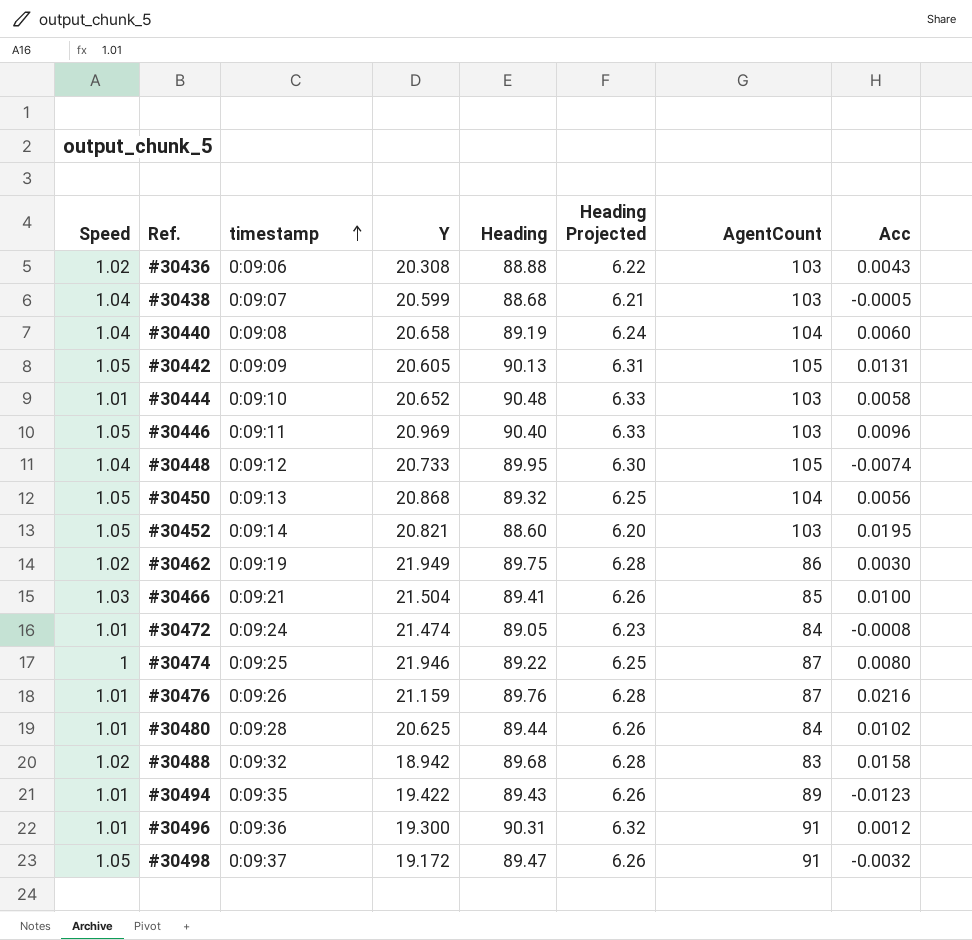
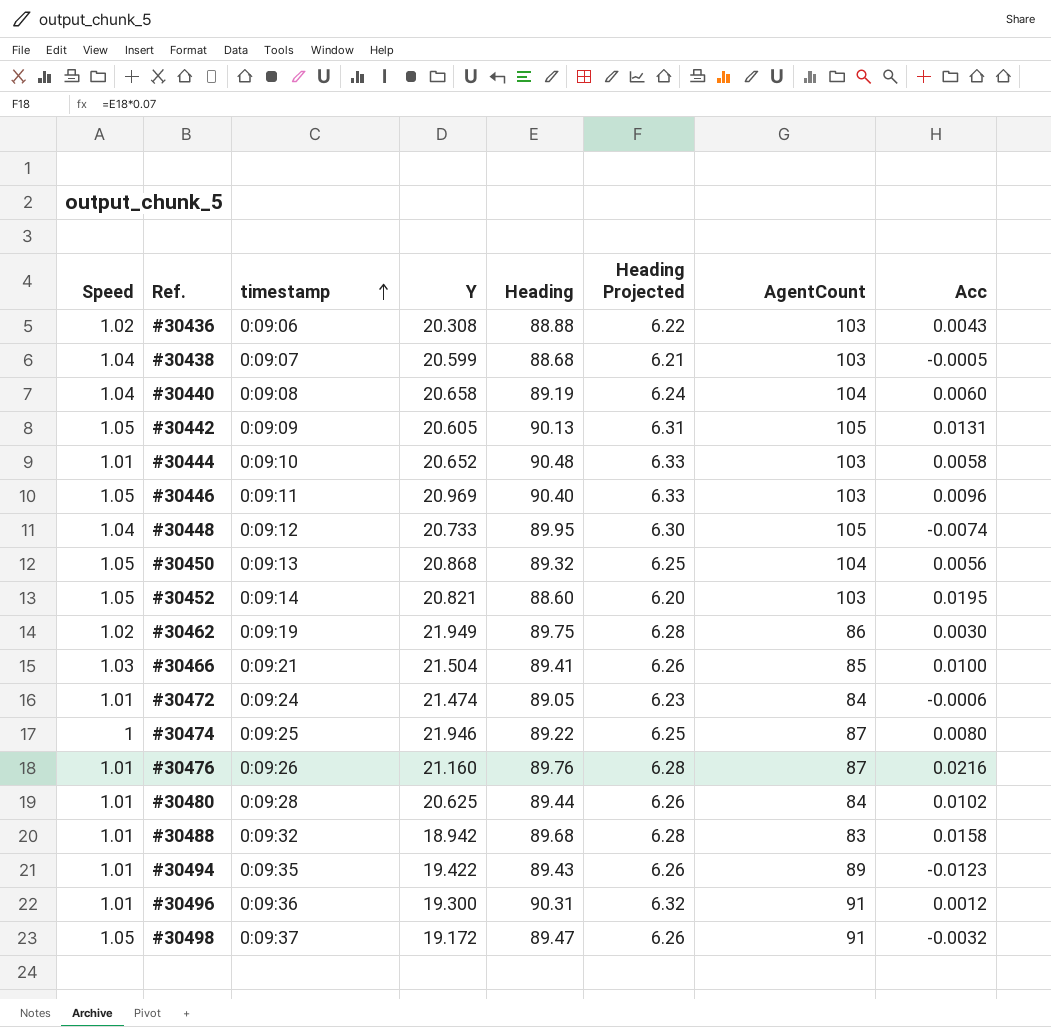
#30472 | Acc: -0.0008 -> -0.0006
#30476 | Y: 21.159 -> 21.160
#30488 | Speed: 1.02 -> 1.01

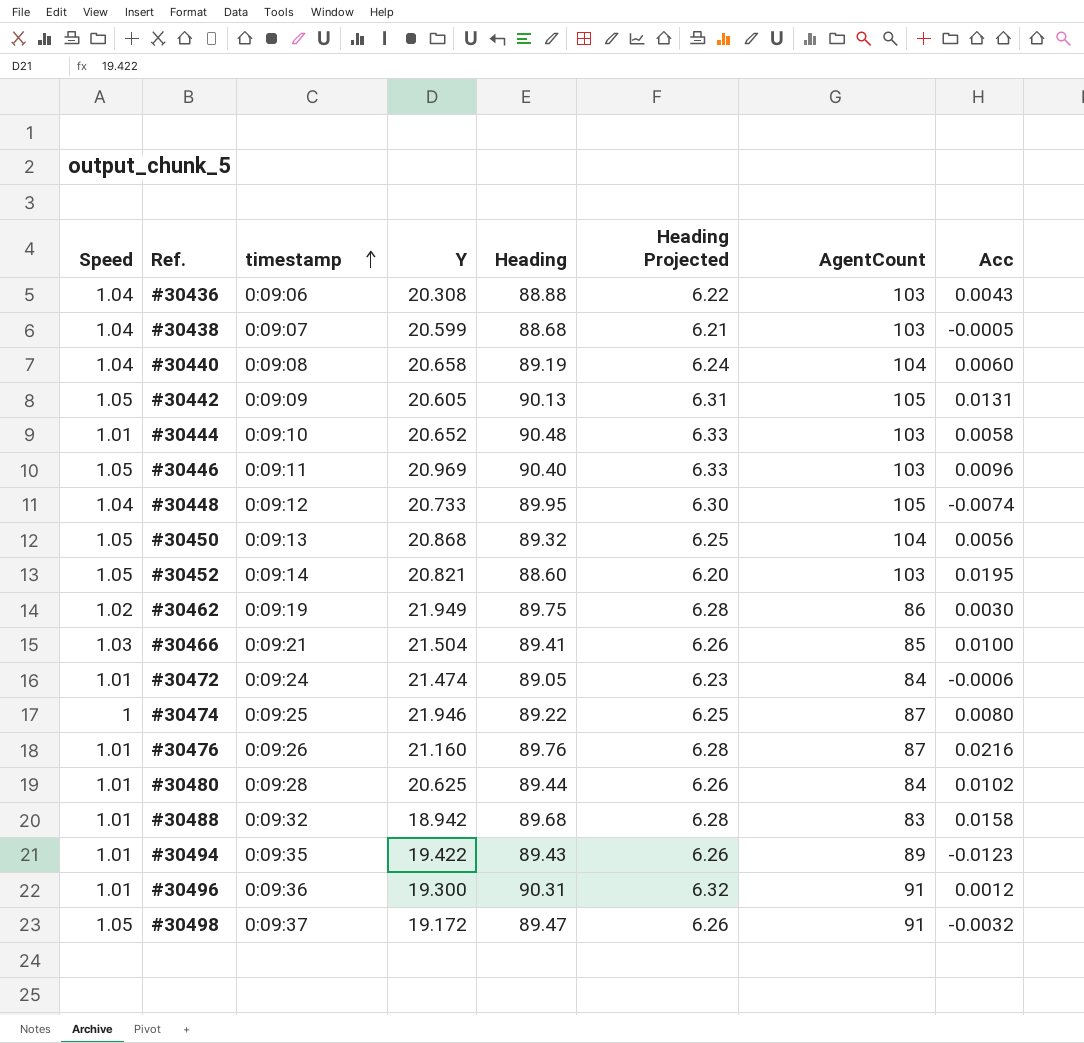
#30436 | Speed: 1.02 -> 1.04

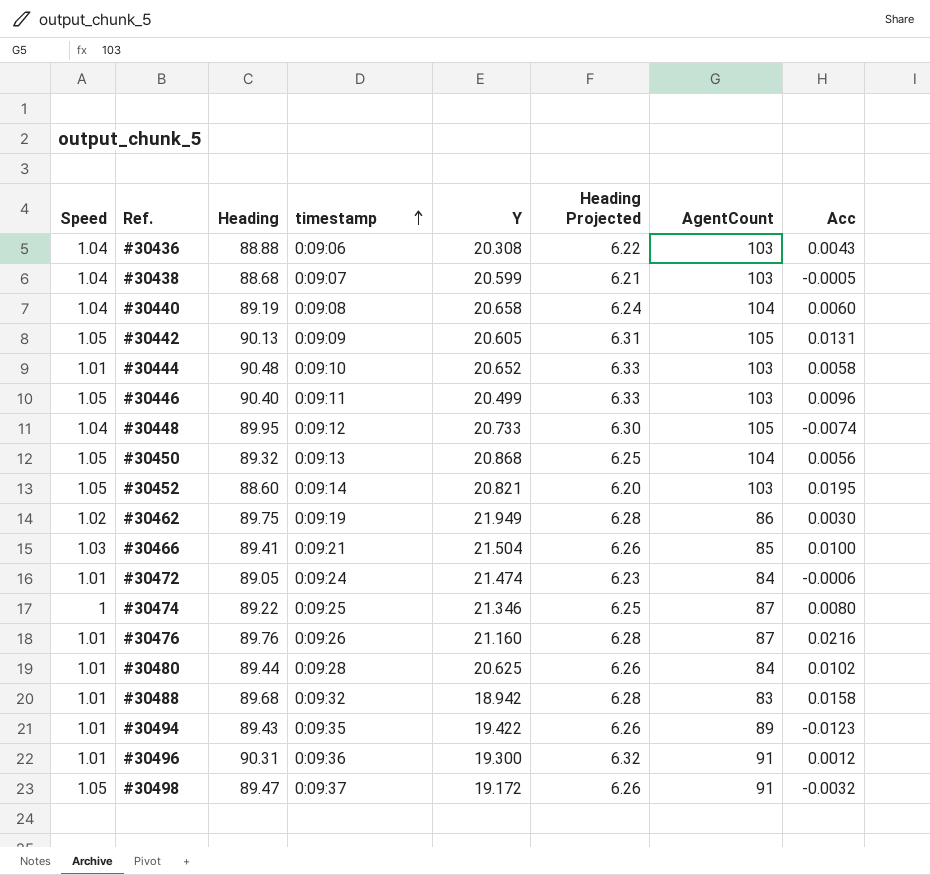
column Heading | position: 5 -> 3
#30446 | Y: 20.969 -> 20.499
#30474 | Y: 21.946 -> 21.346

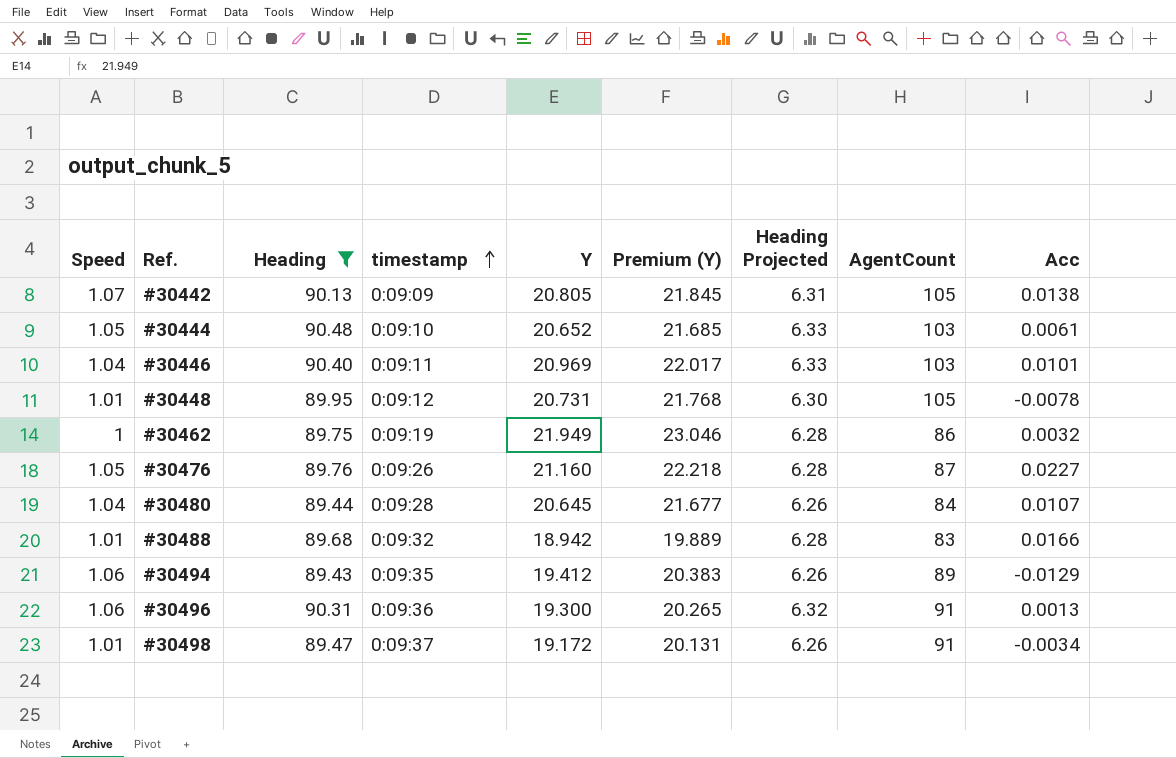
filter: none -> Heading >= 89.43
column Premium (Y) | formula: none -> [Y] * 1.05
#30442 | Speed: 1.05 -> 1.07
#30442 | Y: 20.605 -> 20.805
#30442 | Acc: 0.0131 -> 0.0138
#30444 | Speed: 1.01 -> 1.05
#30444 | Acc: 0.0058 -> 0.0061
#30446 | Speed: 1.05 -> 1.04
#30446 | Y: 20.499 -> 20.969
#30446 | Acc: 0.0096 -> 0.0101
#30448 | Speed: 1.04 -> 1.01
#30448 | Y: 20.733 -> 20.731
#30448 | Acc: -0.0074 -> -0.0078
#30462 | Speed: 1.02 -> 1
#30462 | Acc: 0.0030 -> 0.0032
#30476 | Speed: 1.01 -> 1.05
#30476 | Acc: 0.0216 -> 0.0227
#30480 | Speed: 1.01 -> 1.04
#30480 | Y: 20.625 -> 20.645
#30480 | Acc: 0.0102 -> 0.0107
#30488 | Acc: 0.0158 -> 0.0166
#30494 | Speed: 1.01 -> 1.06
#30494 | Y: 19.422 -> 19.412
#30494 | Acc: -0.0123 -> -0.0129
#30496 | Speed: 1.01 -> 1.06
#30496 | Acc: 0.0012 -> 0.0013
#30498 | Speed: 1.05 -> 1.01
#30498 | Acc: -0.0032 -> -0.0034

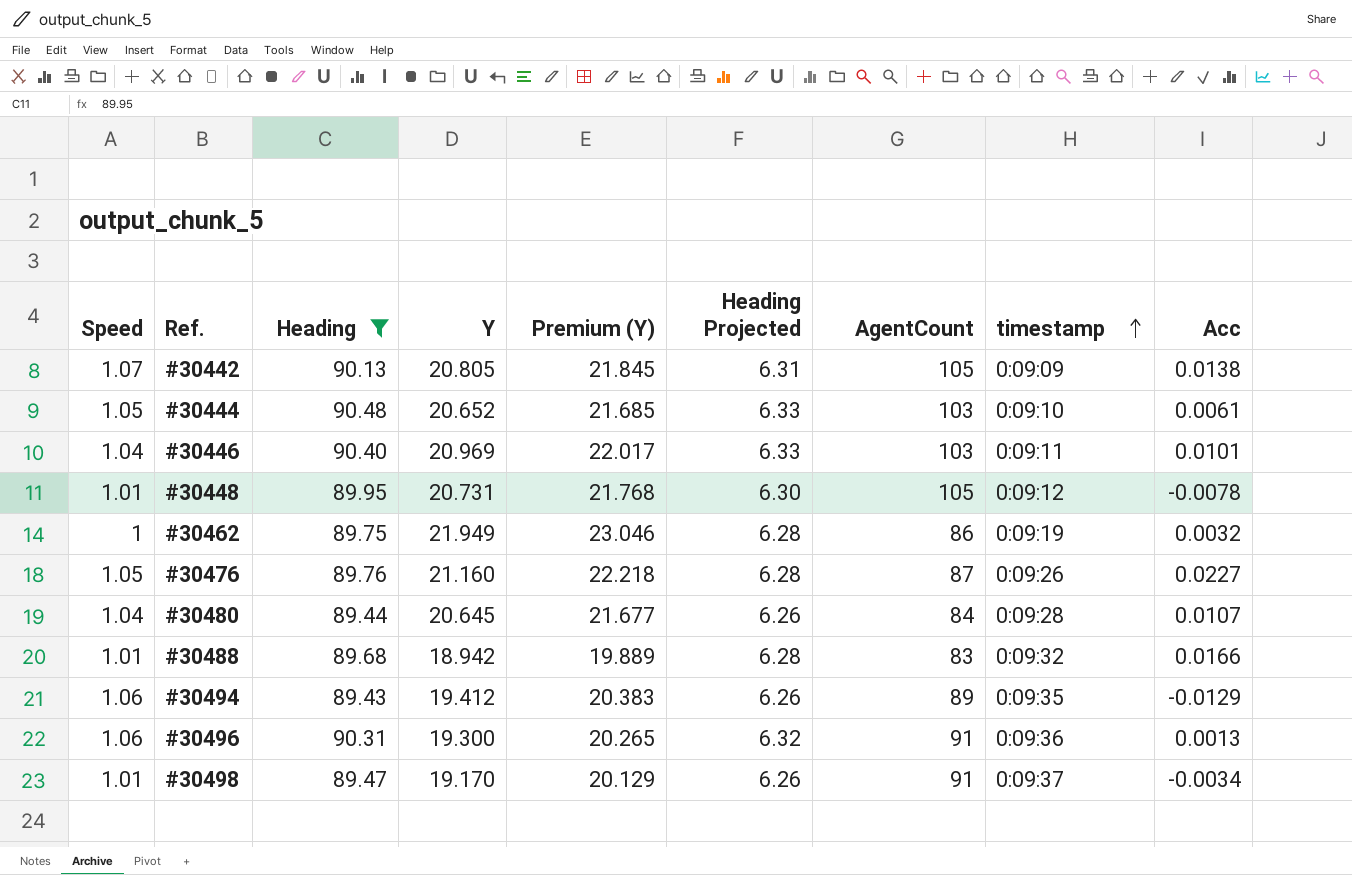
column timestamp | position: 4 -> 8
#30498 | Y: 19.172 -> 19.170
#30498 | Premium (Y): 20.131 -> 20.129

